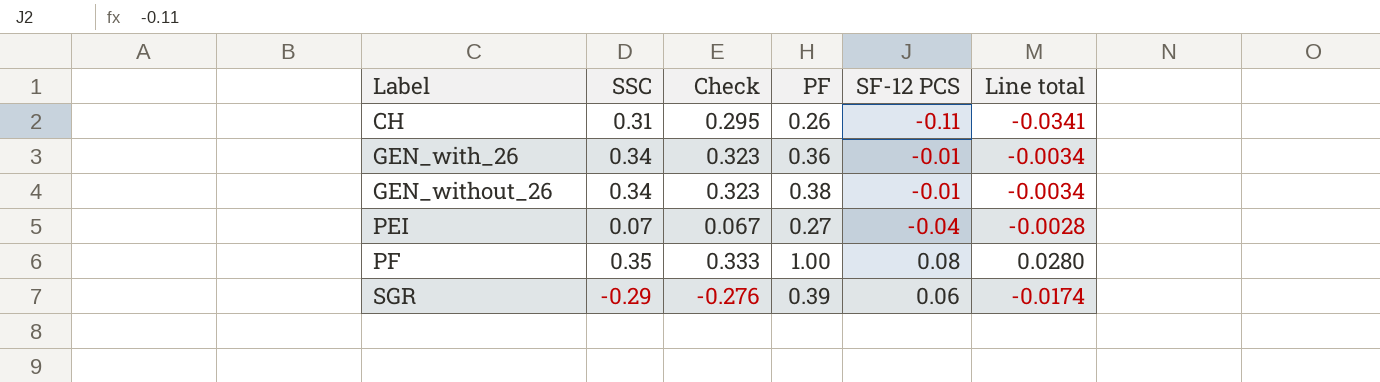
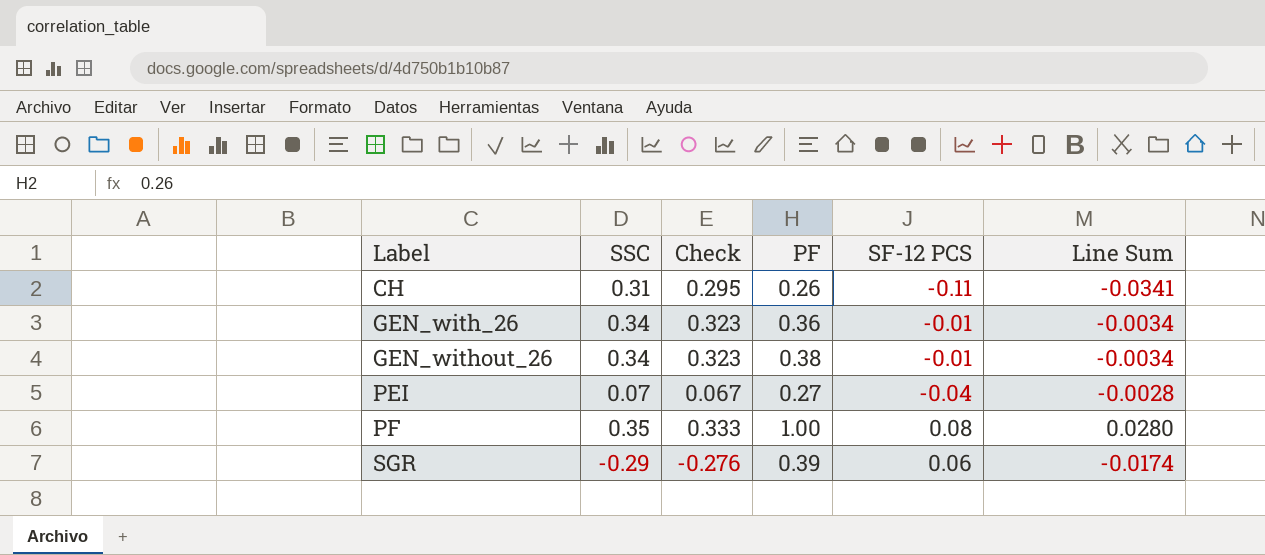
column name: Line total -> Line Sum

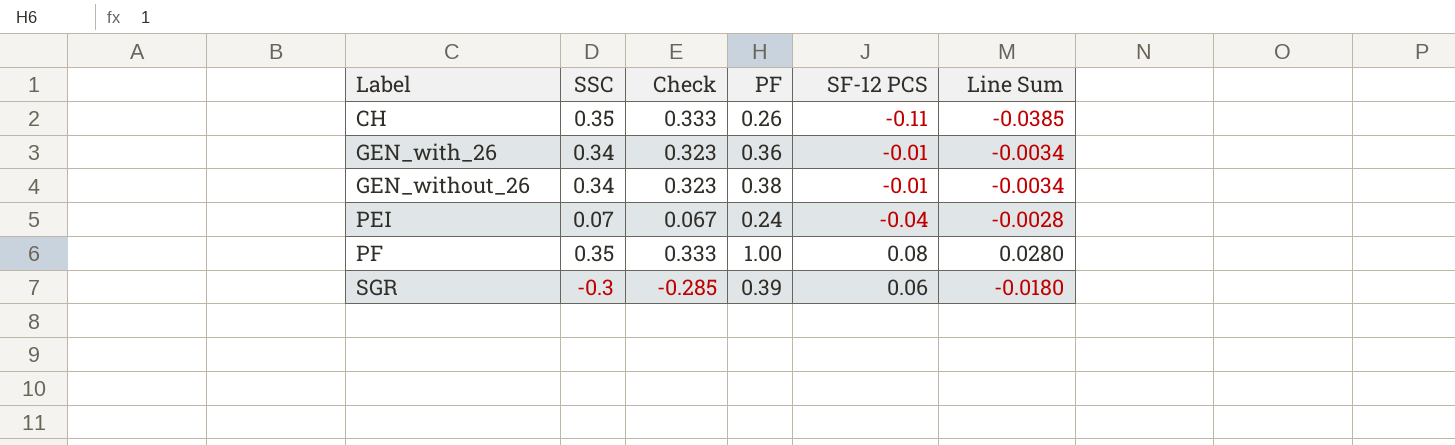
CH | SSC: 0.31 -> 0.35
CH | Check: 0.295 -> 0.333
CH | Line Sum: -0.0341 -> -0.0385
PEI | PF: 0.27 -> 0.24
SGR | SSC: -0.29 -> -0.3
SGR | Check: -0.276 -> -0.285
SGR | Line Sum: -0.0174 -> -0.0180

